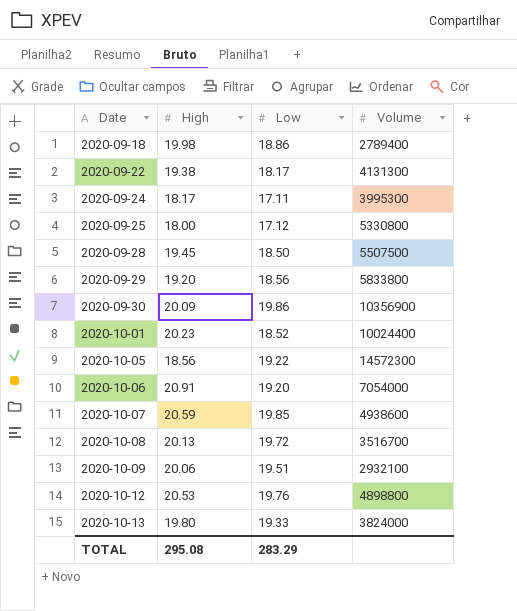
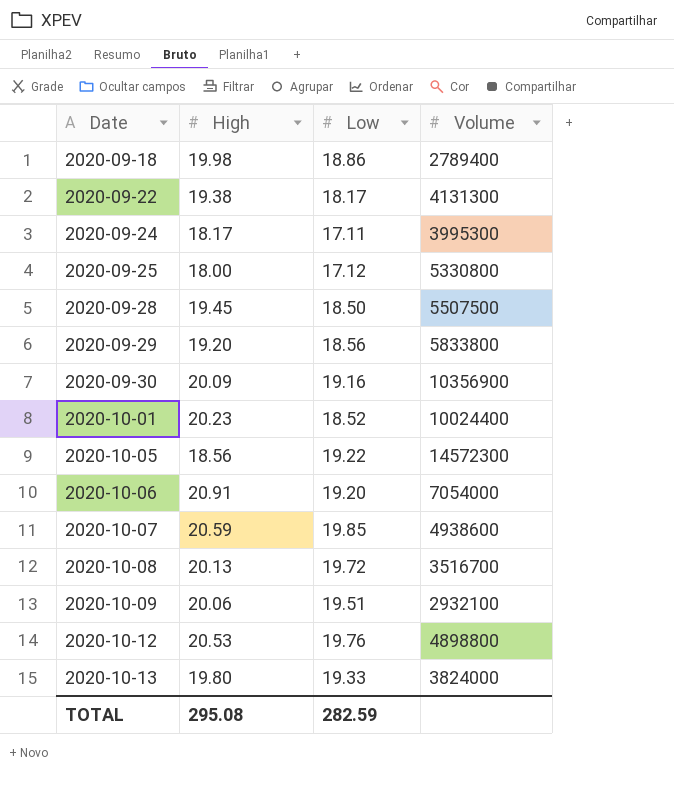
2020-09-30 | Low: 19.86 -> 19.16
TOTAL | Low: 283.29 -> 282.59

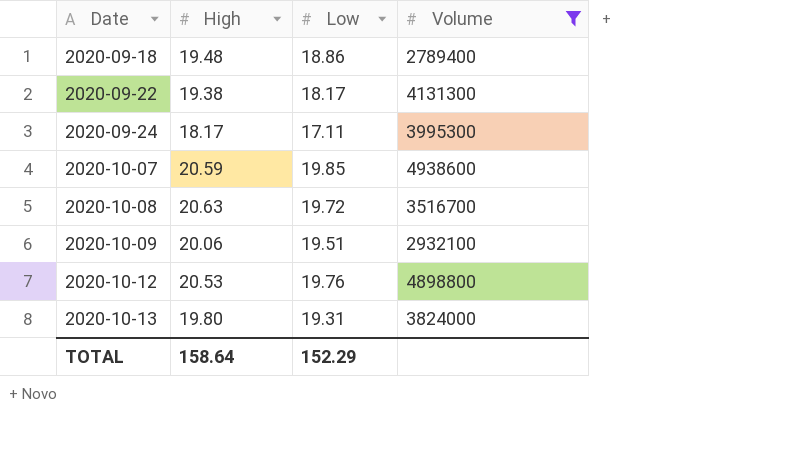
filter: none -> Volume <= 4938600
2020-09-18 | High: 19.98 -> 19.48
2020-10-08 | High: 20.13 -> 20.63
2020-10-13 | Low: 19.33 -> 19.31
TOTAL | High: 295.08 -> 158.64
TOTAL | Low: 282.59 -> 152.29

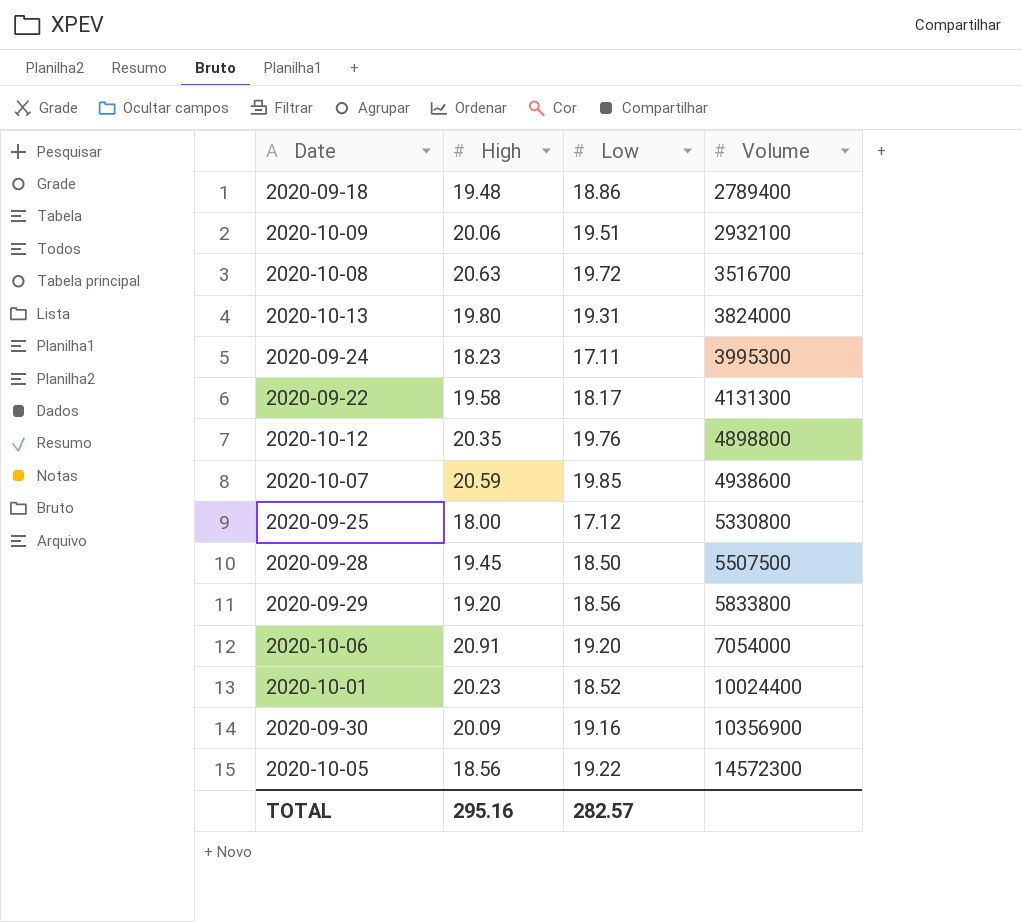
filter: Volume <= 4938600 -> none
row order: Date ascending -> Volume ascending
2020-09-24 | High: 18.17 -> 18.23
2020-09-22 | High: 19.38 -> 19.58
2020-10-12 | High: 20.53 -> 20.35
TOTAL | High: 158.64 -> 295.16
TOTAL | Low: 152.29 -> 282.57

